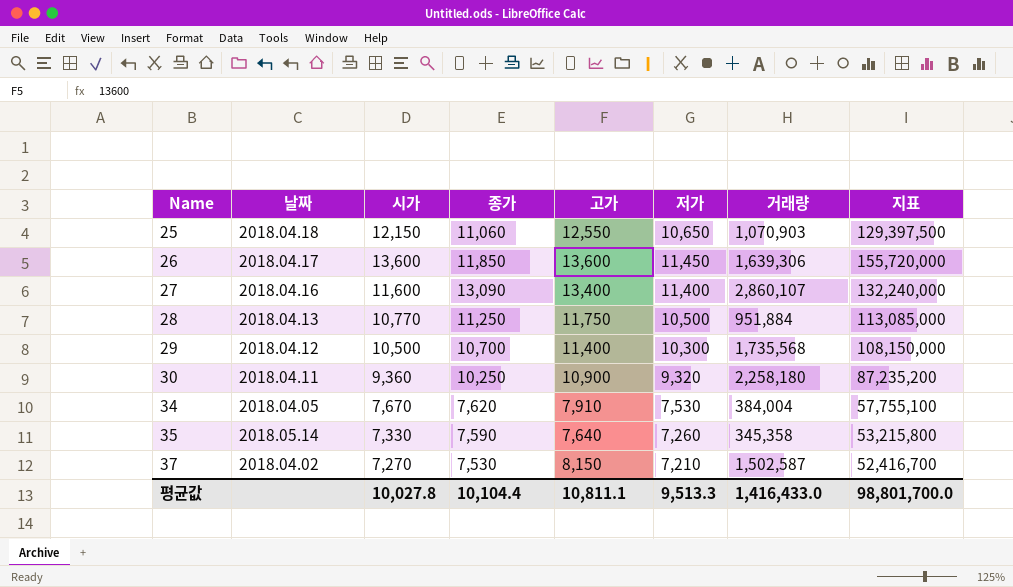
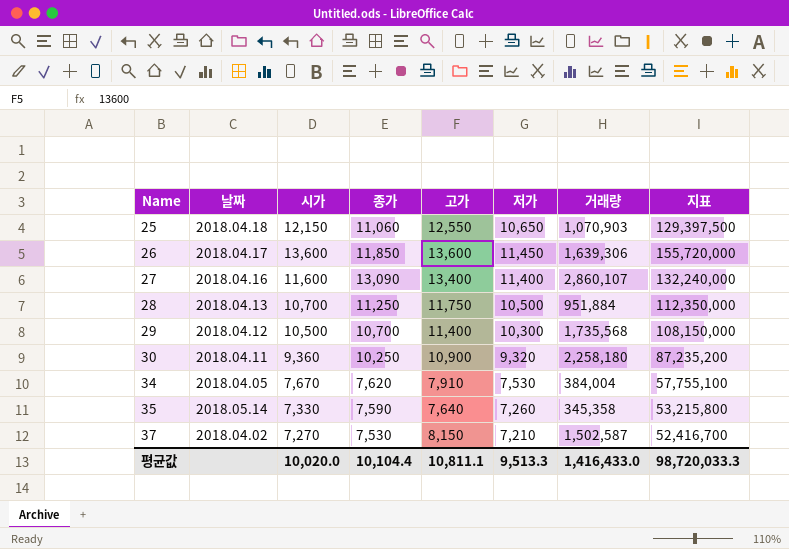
28 | 시가: 10,770 -> 10,700
28 | 지표: 113,085,000 -> 112,350,000
평균값 | 시가: 10,027.8 -> 10,020.0
평균값 | 지표: 98,801,700.0 -> 98,720,033.3

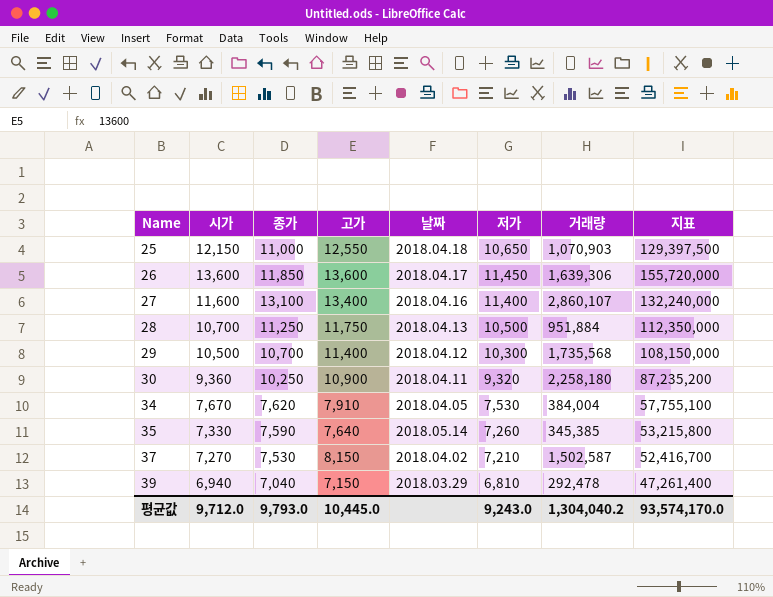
column 날짜 | position: 2 -> 5
25 | 종가: 11,060 -> 11,000
27 | 종가: 13,090 -> 13,100
35 | 거래량: 345,358 -> 345,385
row 39: none -> 6,940 | 7,040 | 7,150 | 2018.03.29 | 6,810 | 292,478 | 47,261,400
평균값 | 시가: 10,020.0 -> 9,712.0
평균값 | 종가: 10,104.4 -> 9,793.0
평균값 | 고가: 10,811.1 -> 10,445.0
평균값 | 저가: 9,513.3 -> 9,243.0
평균값 | 거래량: 1,416,433.0 -> 1,304,040.2
평균값 | 지표: 98,720,033.3 -> 93,574,170.0

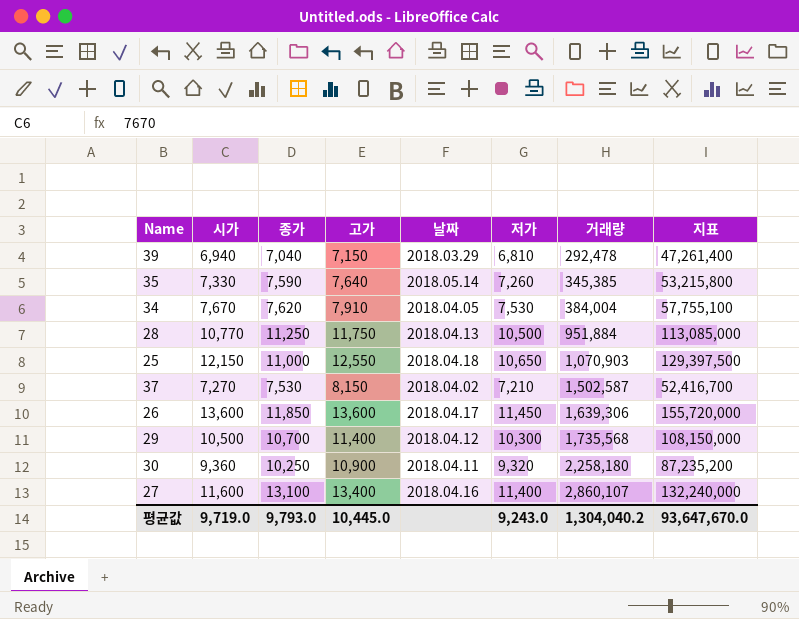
row order: Name ascending -> 거래량 ascending
28 | 시가: 10,700 -> 10,770
28 | 지표: 112,350,000 -> 113,085,000
평균값 | 시가: 9,712.0 -> 9,719.0
평균값 | 지표: 93,574,170.0 -> 93,647,670.0

